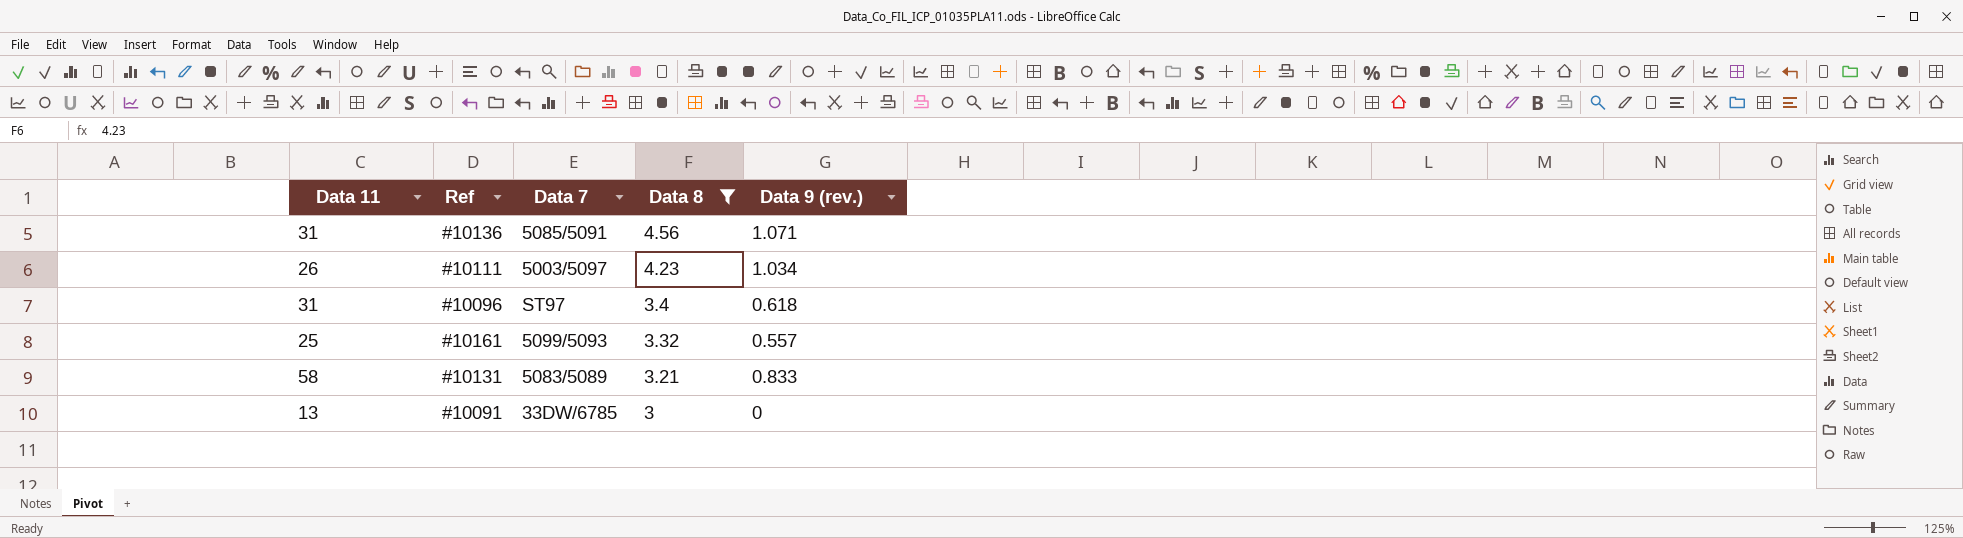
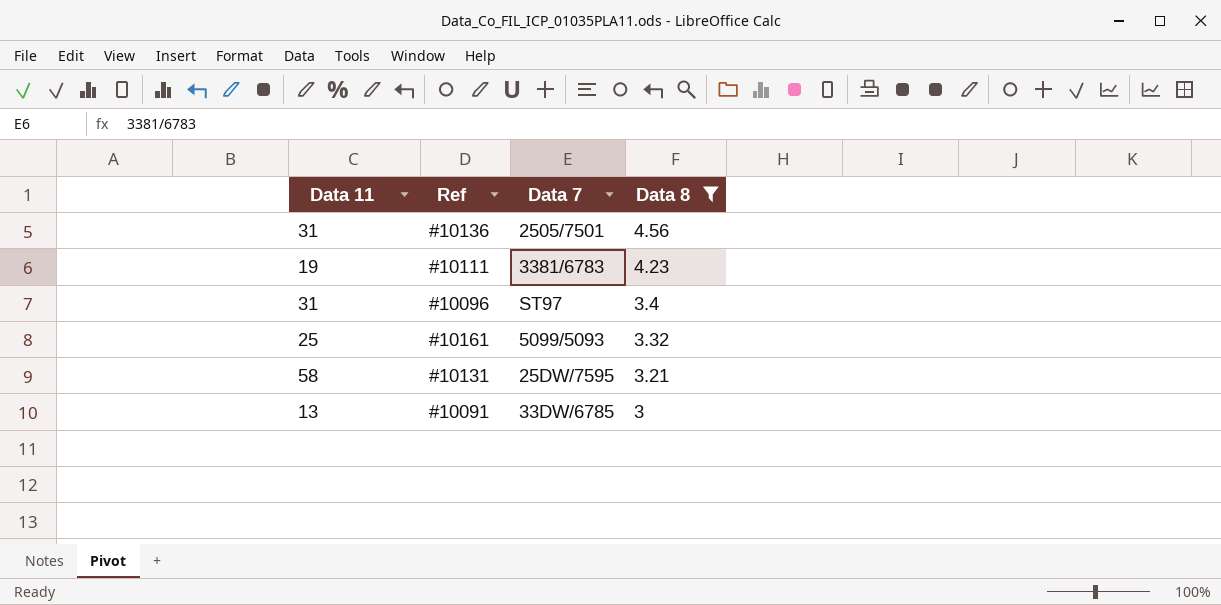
column Data 9 (rev.) | position: 5 -> none
#10136 | Data 7: 5085/5091 -> 2505/7501
#10111 | Data 11: 26 -> 19
#10111 | Data 7: 5003/5097 -> 3381/6783
#10131 | Data 7: 5083/5089 -> 25DW/7595

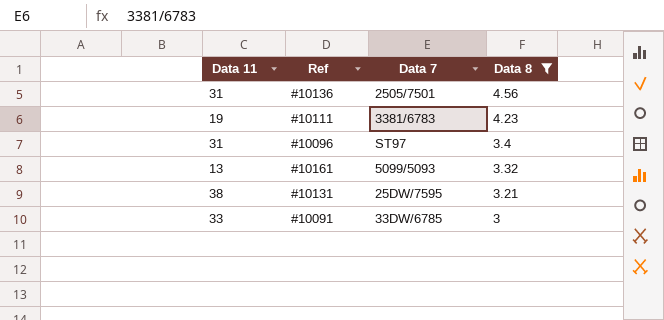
#10161 | Data 11: 25 -> 13
#10131 | Data 11: 58 -> 38
#10091 | Data 11: 13 -> 33

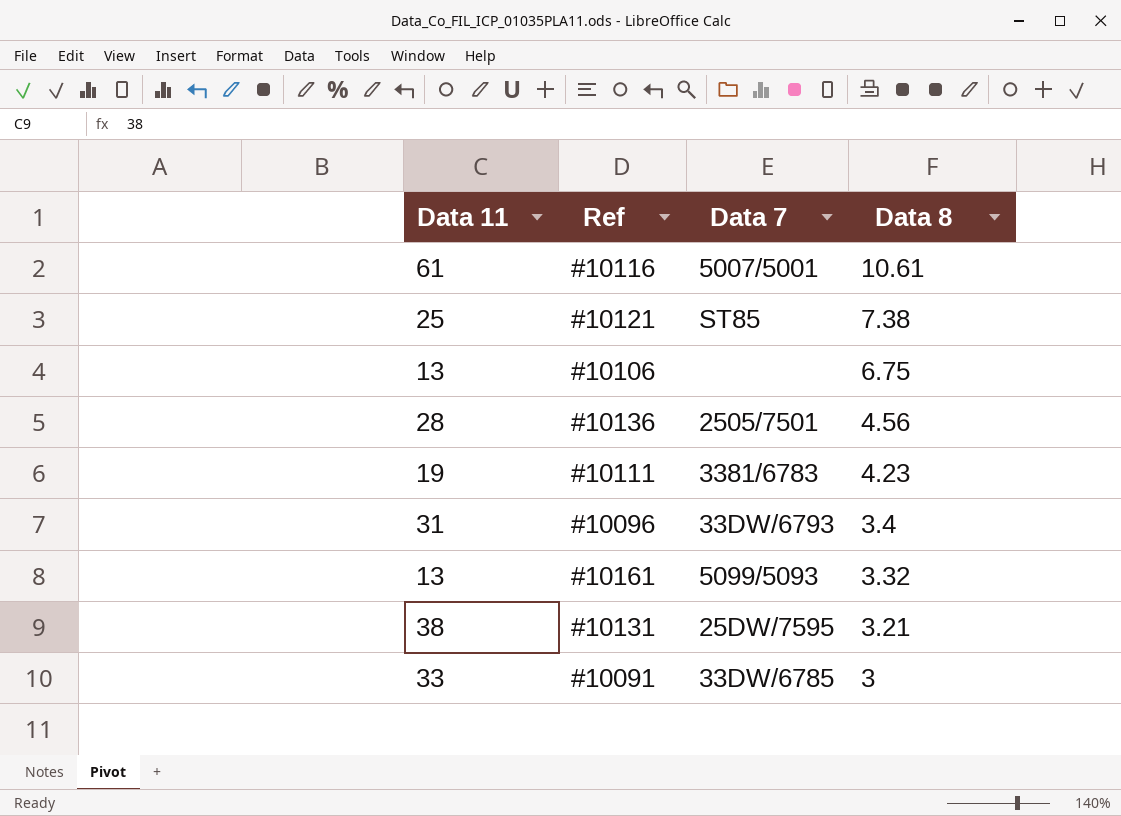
filter: Data 8 <= 4.56 -> none
#10136 | Data 11: 31 -> 28
#10096 | Data 7: ST97 -> 33DW/6793

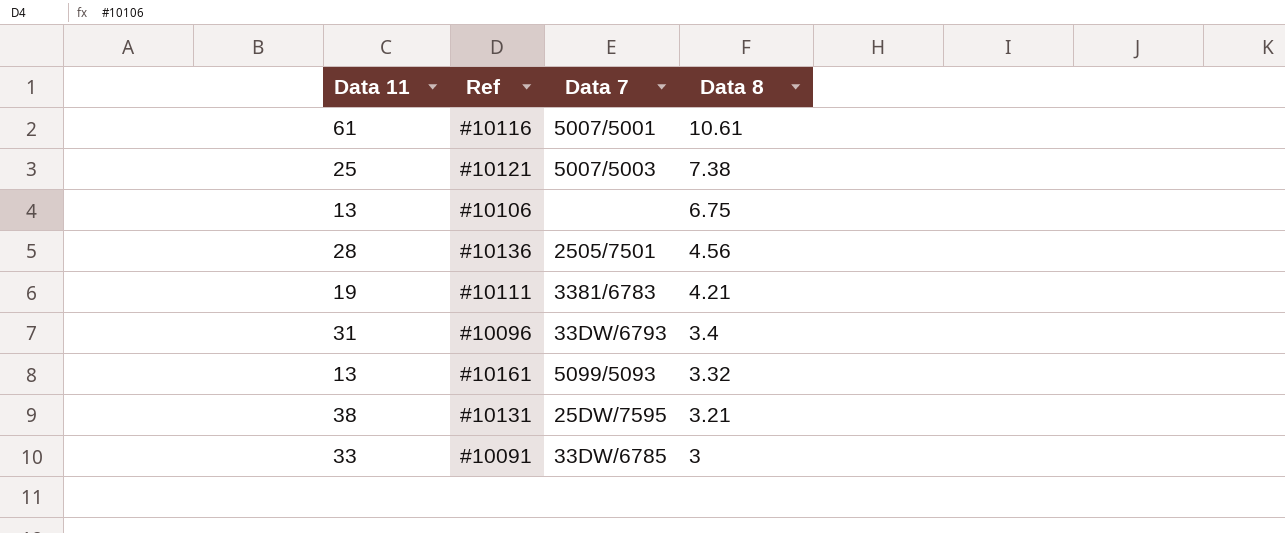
#10121 | Data 7: ST85 -> 5007/5003
#10111 | Data 8: 4.23 -> 4.21

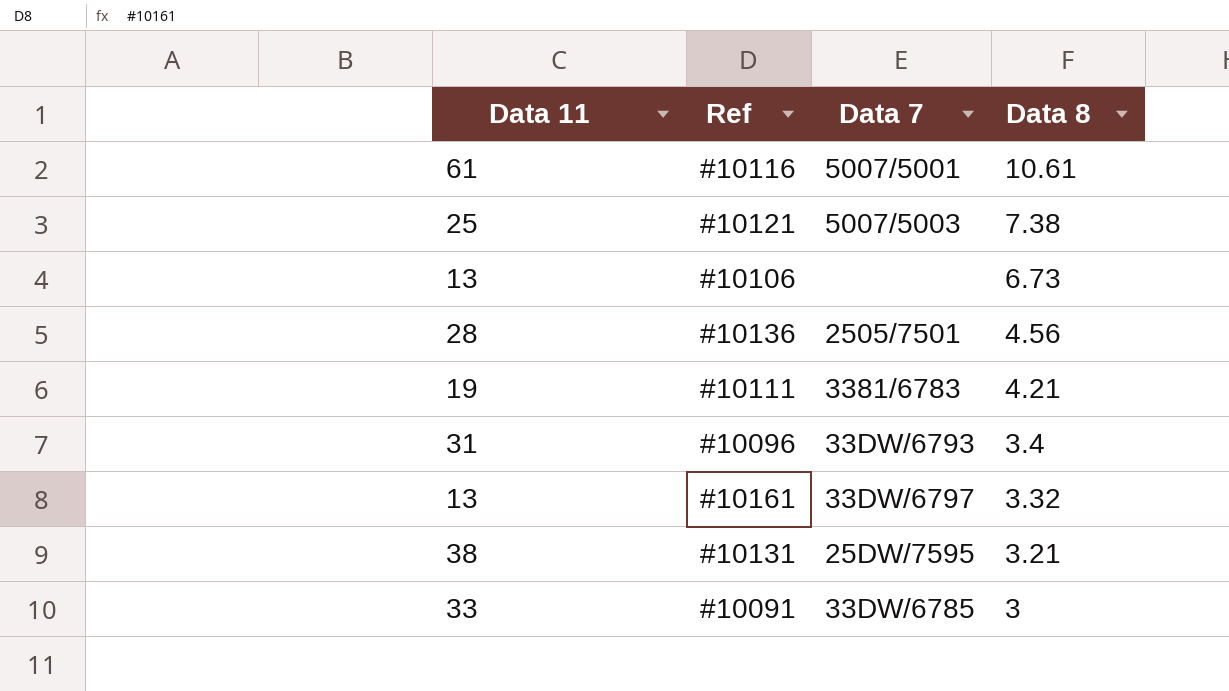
#10106 | Data 8: 6.75 -> 6.73
#10161 | Data 7: 5099/5093 -> 33DW/6797

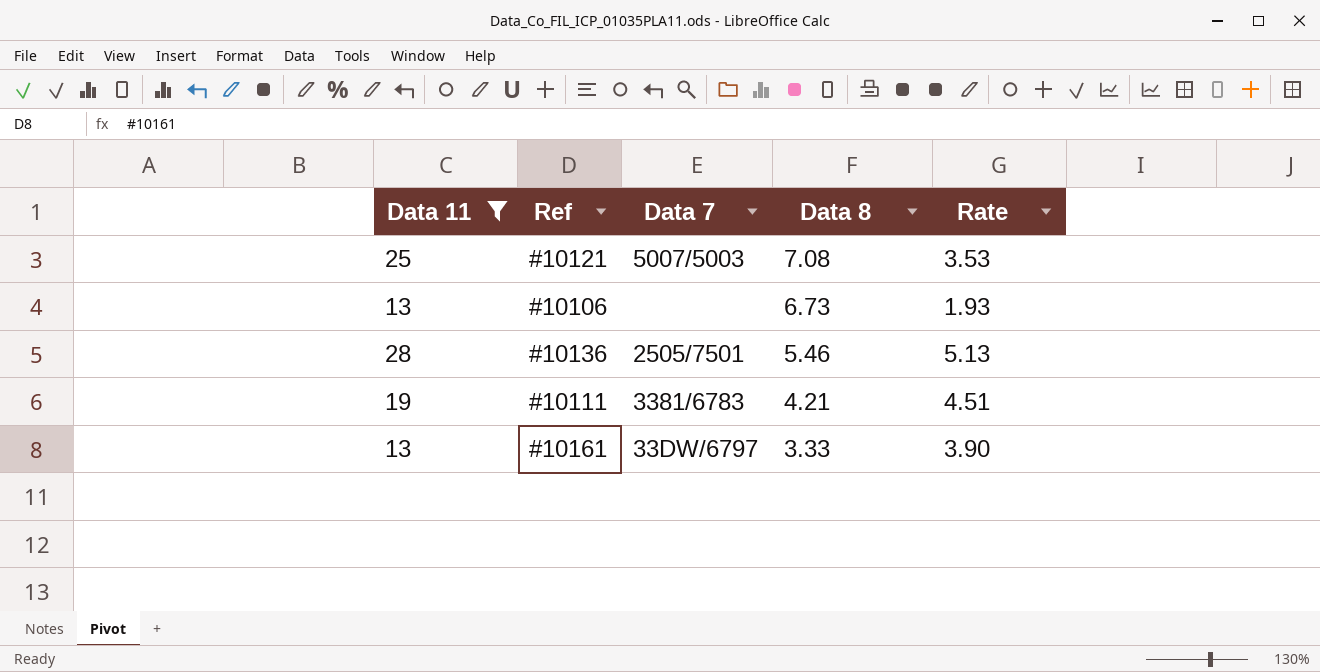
filter: none -> Data 11 <= 28
column Rate | formula: none -> [Data 11] / [Data 8]
#10121 | Data 8: 7.38 -> 7.08
#10136 | Data 8: 4.56 -> 5.46
#10161 | Data 8: 3.32 -> 3.33

